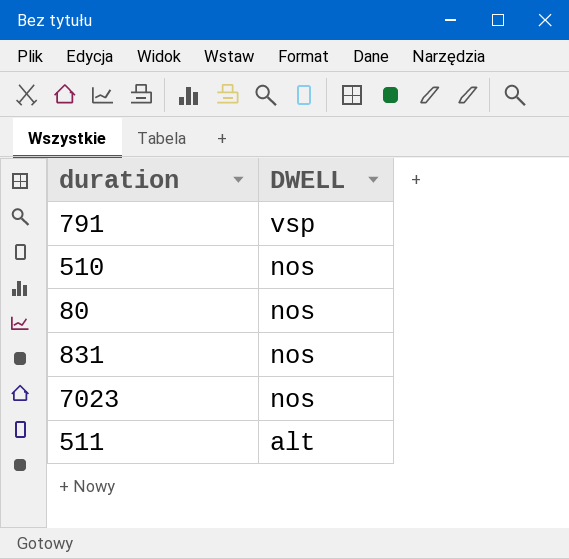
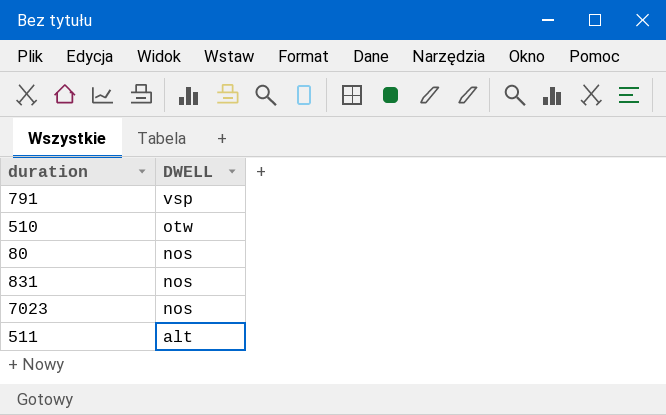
510 | DWELL: nos -> otw

